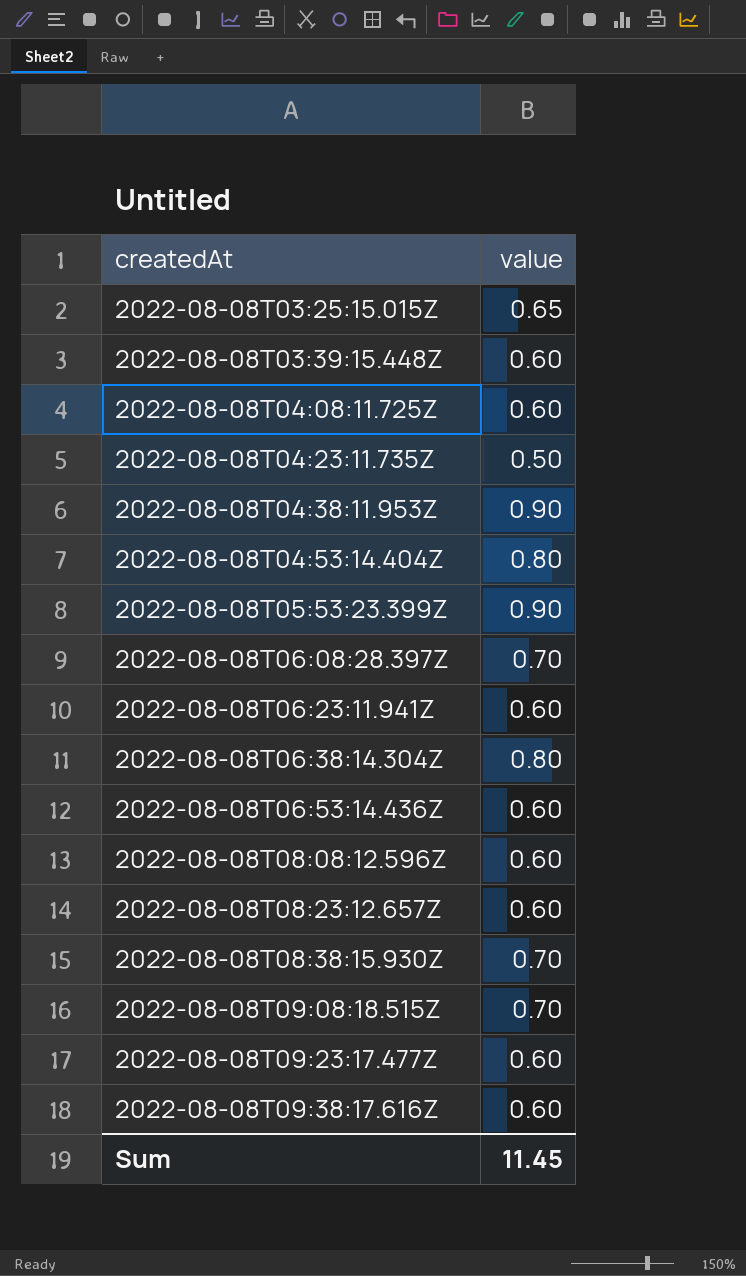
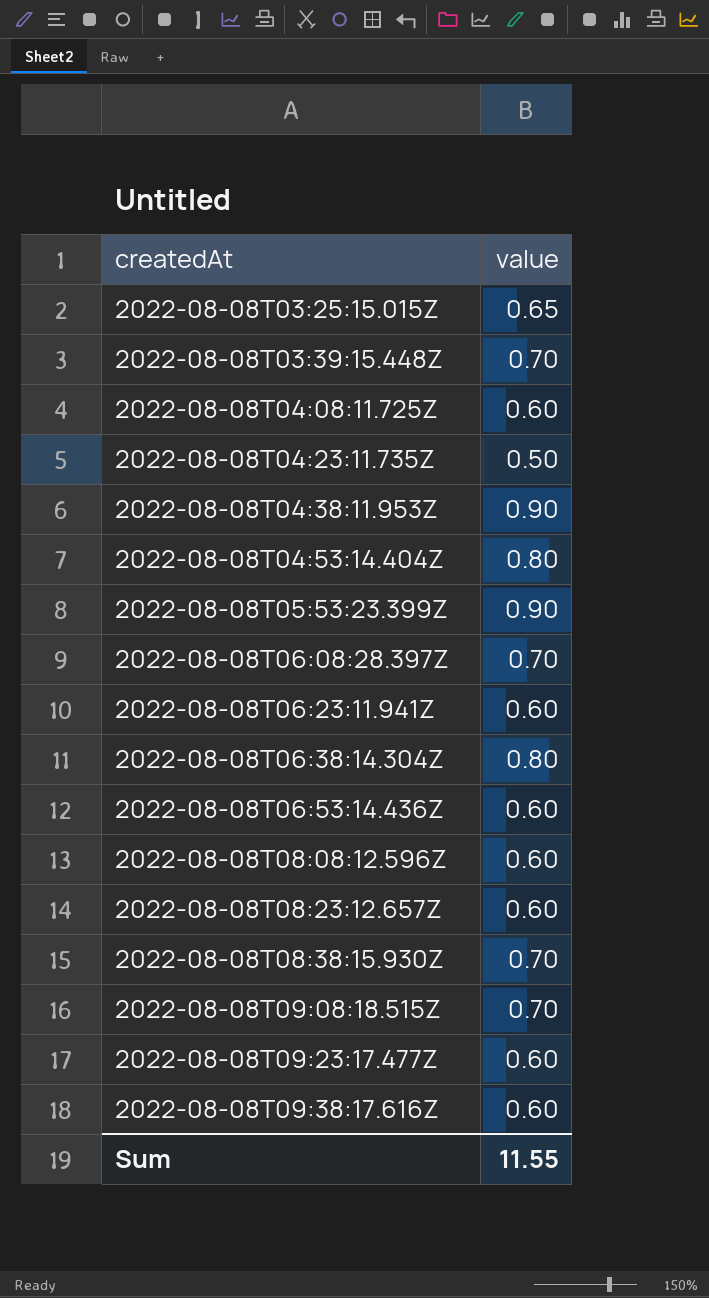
2022-08-08T03:39:15.448Z | value: 0.60 -> 0.70
Sum | value: 11.45 -> 11.55

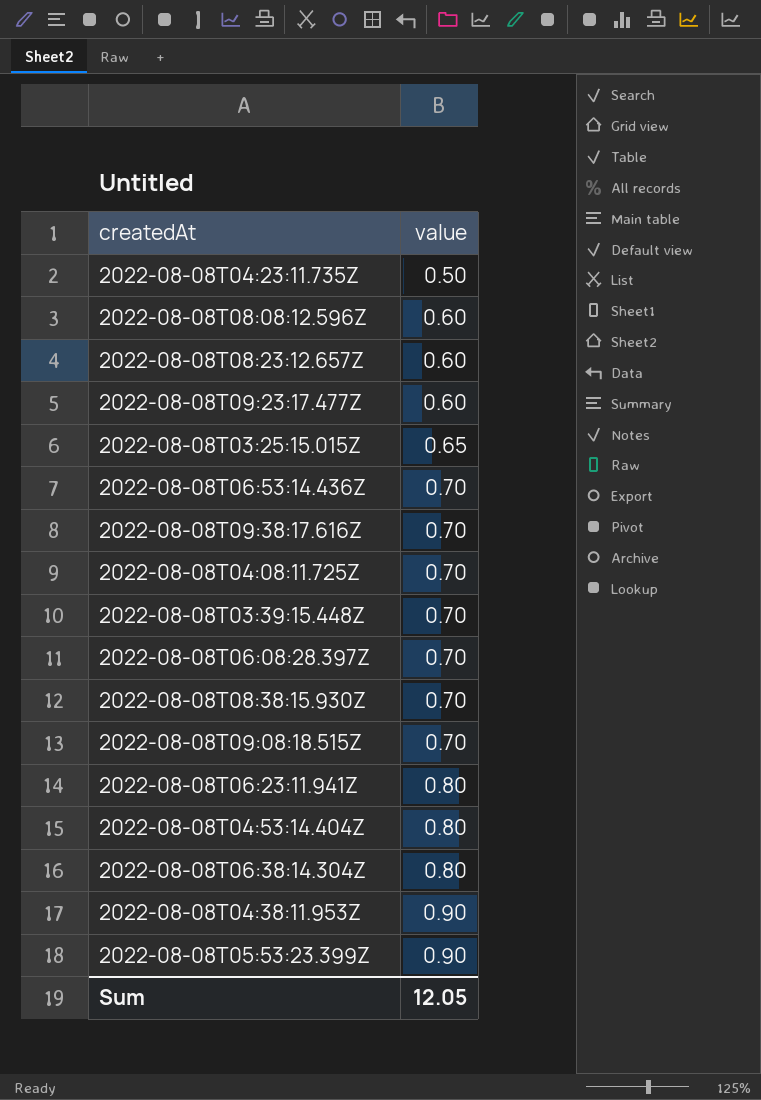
row order: createdAt ascending -> value ascending
2022-08-08T06:53:14.436Z | value: 0.60 -> 0.70
2022-08-08T09:38:17.616Z | value: 0.60 -> 0.70
2022-08-08T04:08:11.725Z | value: 0.60 -> 0.70
2022-08-08T06:23:11.941Z | value: 0.60 -> 0.80
Sum | value: 11.55 -> 12.05

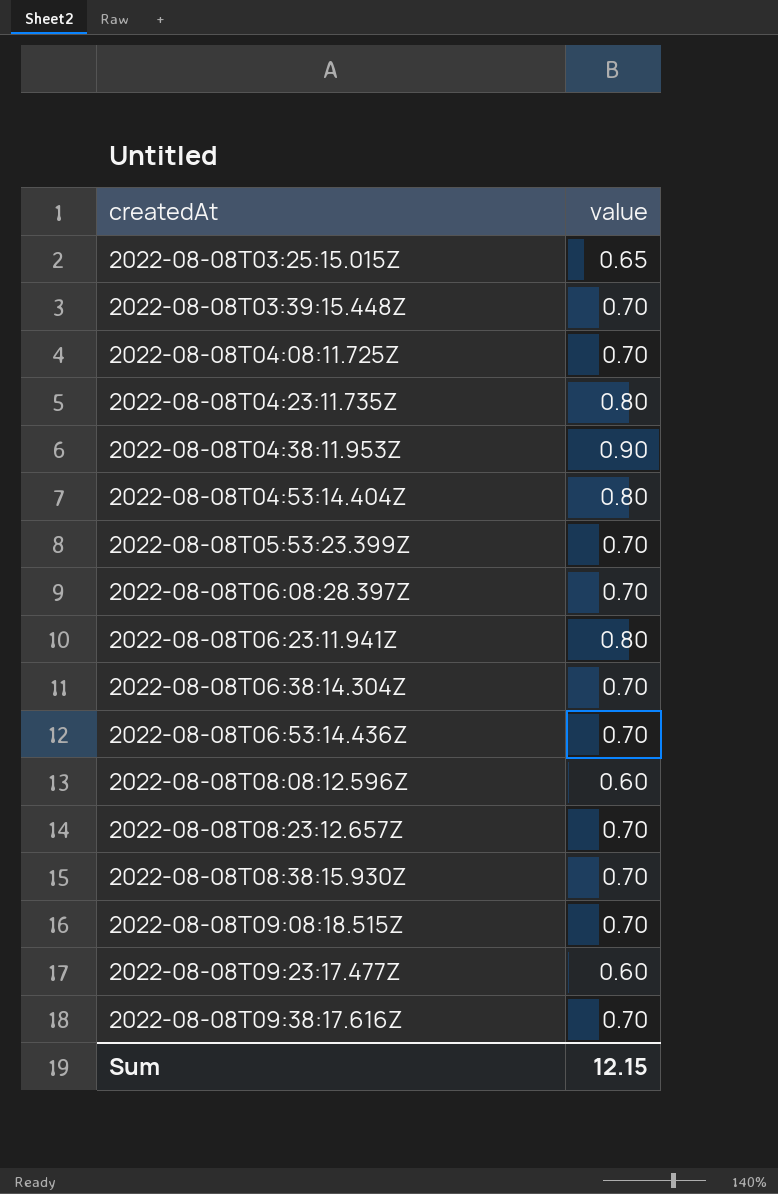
row order: value ascending -> createdAt ascending
2022-08-08T04:23:11.735Z | value: 0.50 -> 0.80
2022-08-08T05:53:23.399Z | value: 0.90 -> 0.70
2022-08-08T06:38:14.304Z | value: 0.80 -> 0.70
2022-08-08T08:23:12.657Z | value: 0.60 -> 0.70
Sum | value: 12.05 -> 12.15

